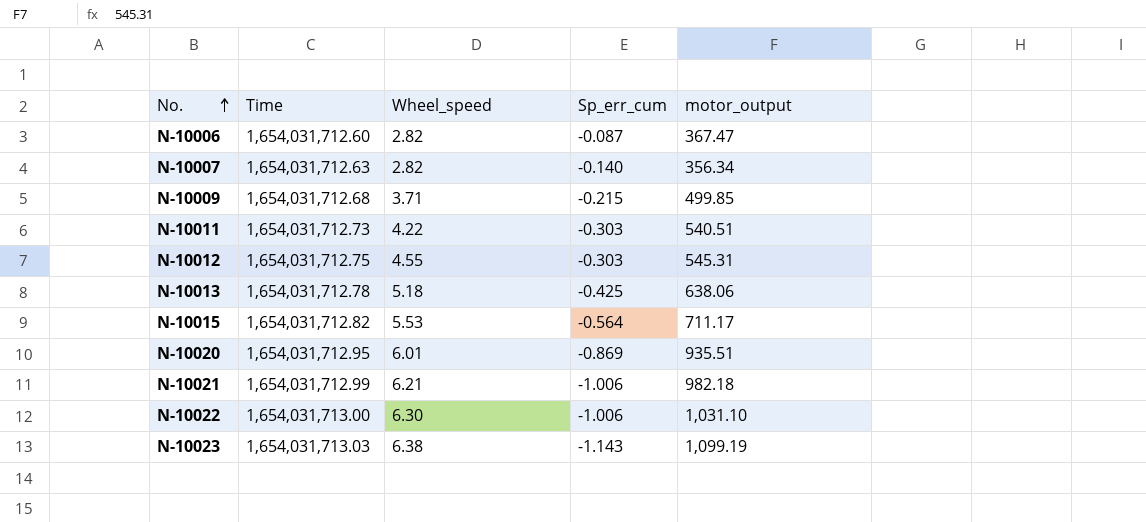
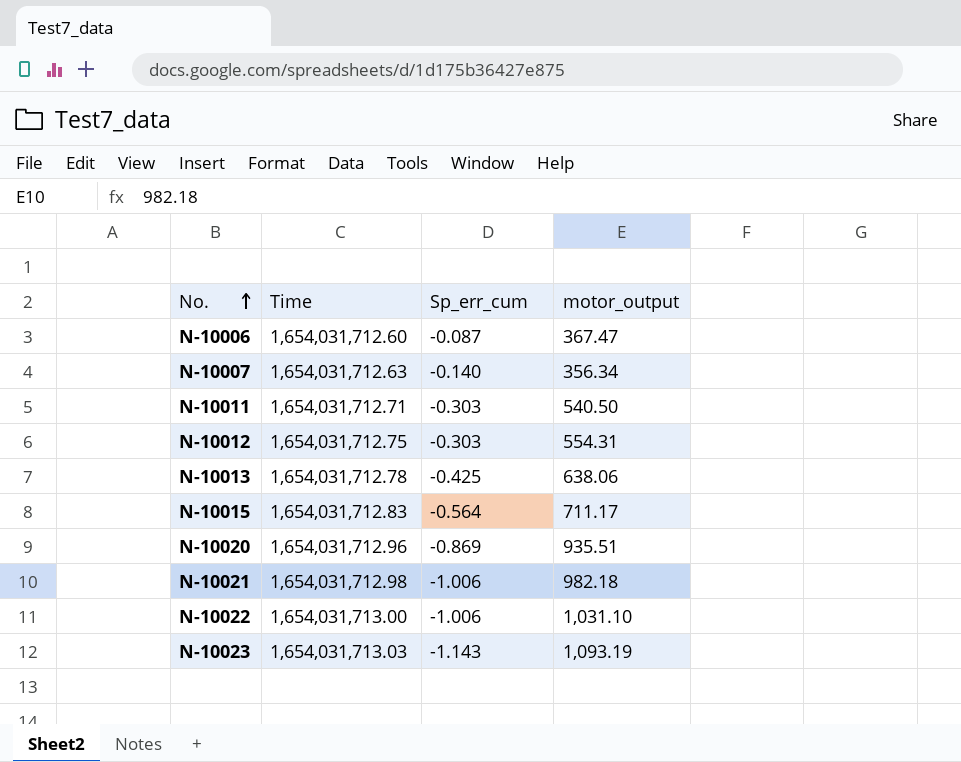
column Wheel_speed | position: 3 -> none
row N-10009: 1,654,031,712.68 | 3.71 | -0.215 | 499.85 -> none
N-10011 | Time: 1,654,031,712.73 -> 1,654,031,712.71
N-10011 | motor_output: 540.51 -> 540.50
N-10012 | motor_output: 545.31 -> 554.31
N-10015 | Time: 1,654,031,712.82 -> 1,654,031,712.83
N-10020 | Time: 1,654,031,712.95 -> 1,654,031,712.96
N-10021 | Time: 1,654,031,712.99 -> 1,654,031,712.98
N-10023 | motor_output: 1,099.19 -> 1,093.19

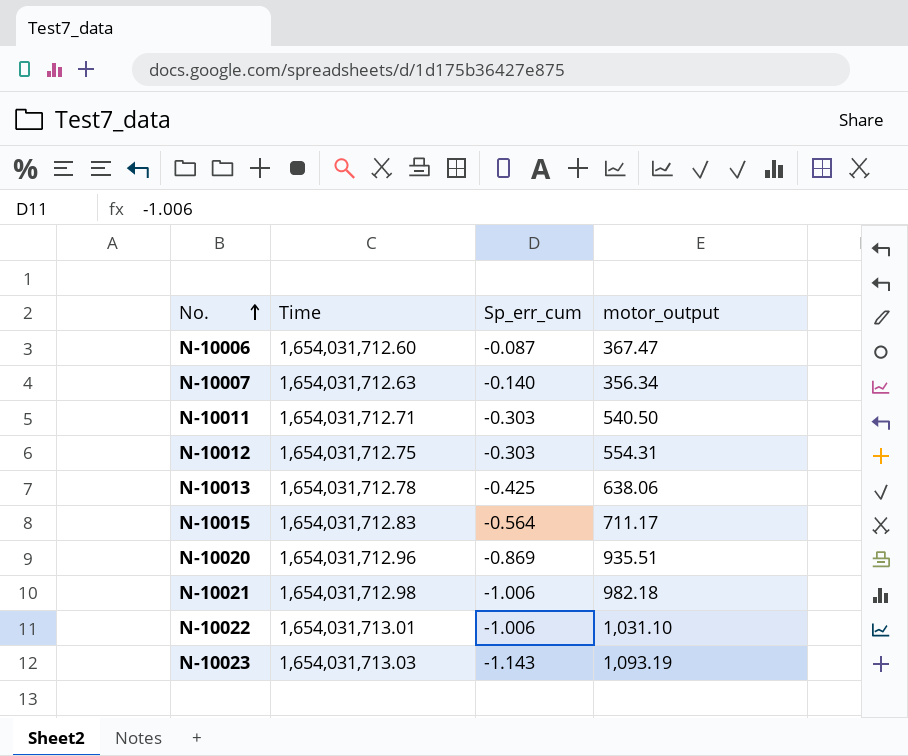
N-10022 | Time: 1,654,031,713.00 -> 1,654,031,713.01

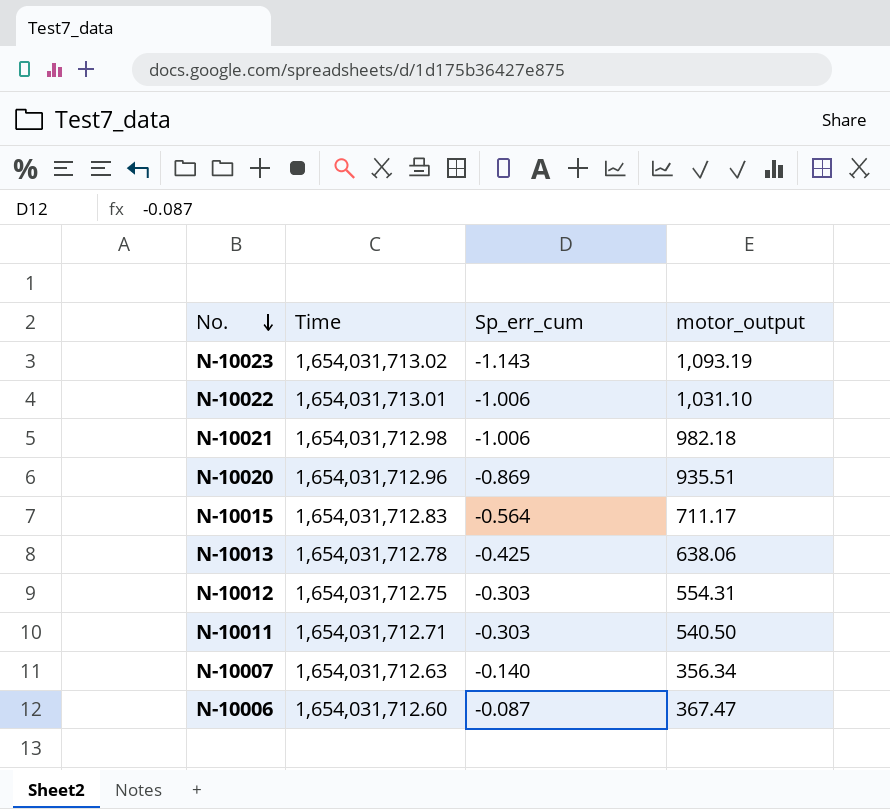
row order: No. ascending -> No. descending
N-10023 | Time: 1,654,031,713.03 -> 1,654,031,713.02

